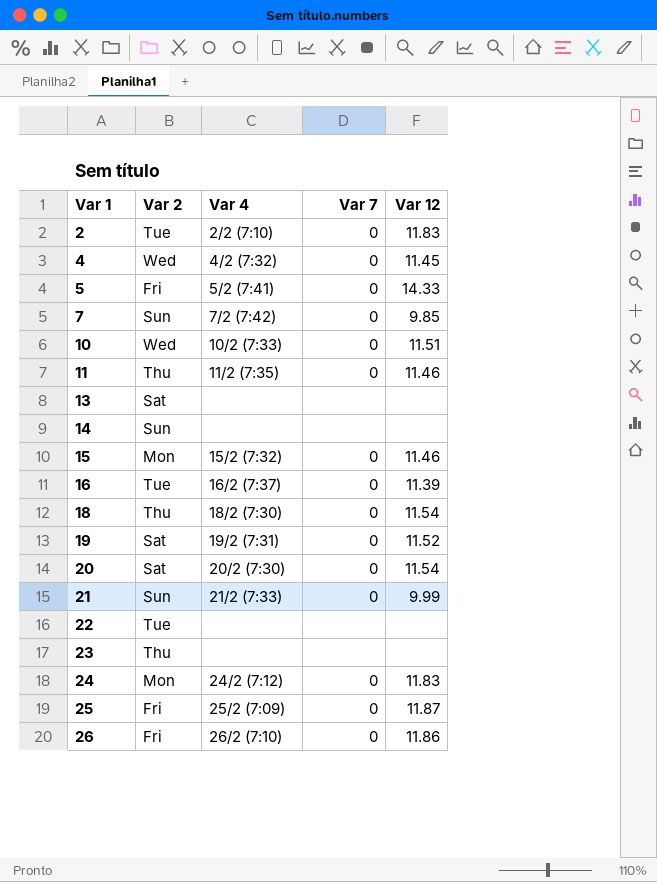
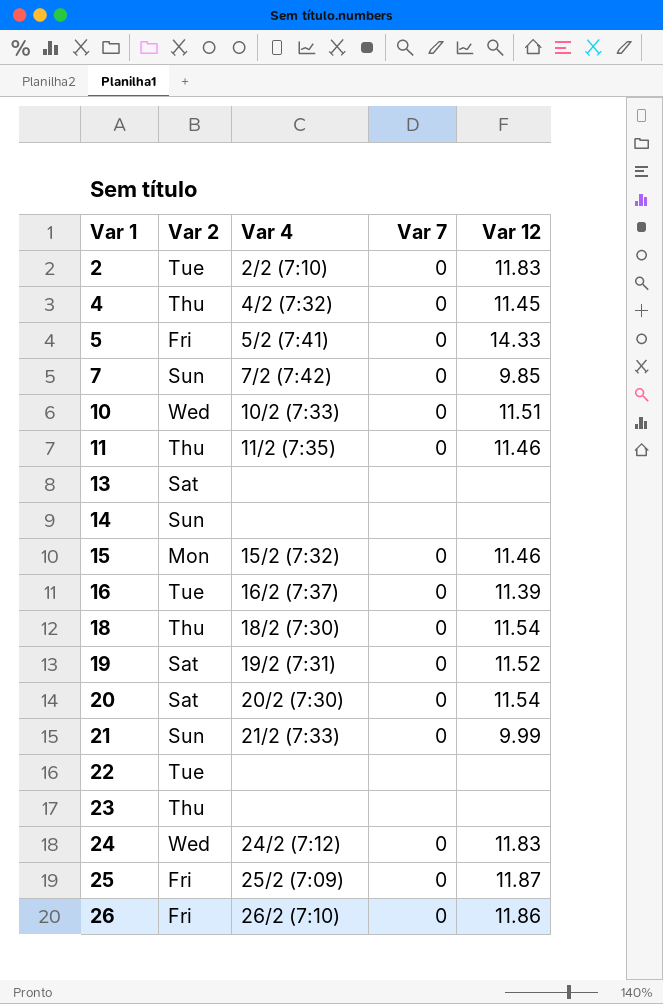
4 | Var 2: Wed -> Thu
24 | Var 2: Mon -> Wed

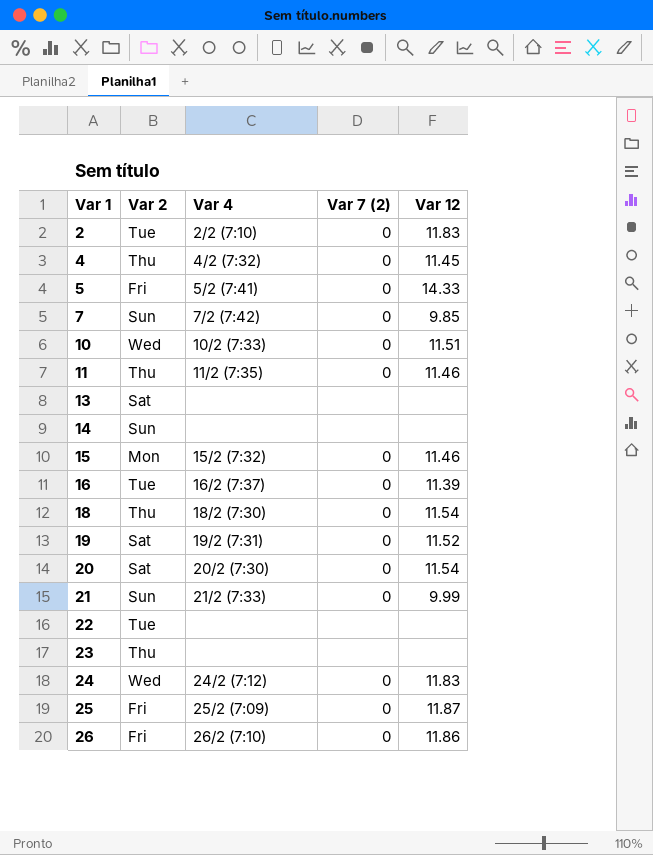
column name: Var 7 -> Var 7 (2)

